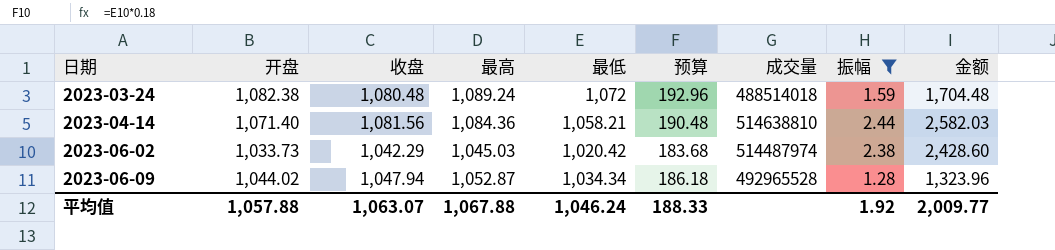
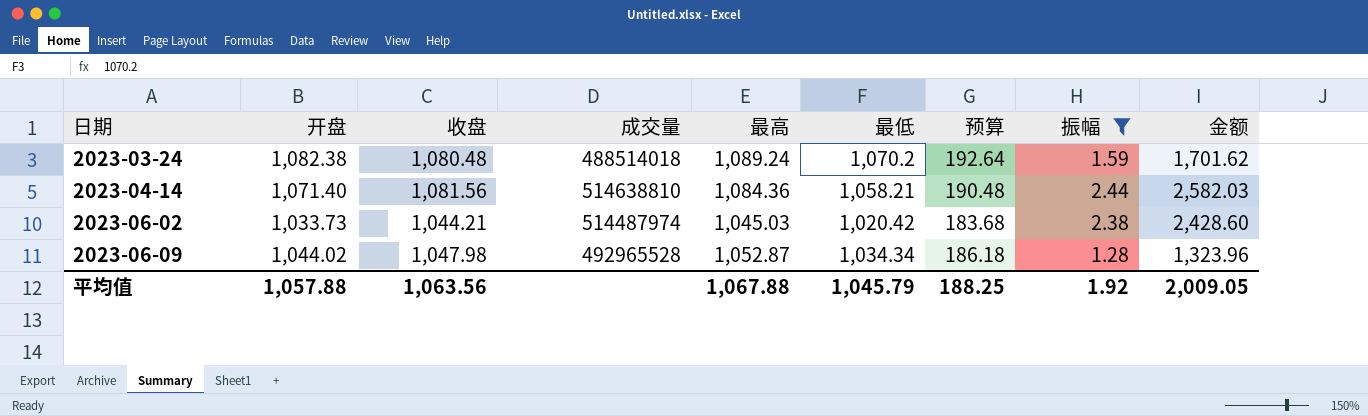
column 成交量 | position: 7 -> 4
2023-03-24 | 最低: 1,072 -> 1,070.2
2023-03-24 | 预算: 192.96 -> 192.64
2023-03-24 | 金额: 1,704.48 -> 1,701.62
2023-06-02 | 收盘: 1,042.29 -> 1,044.21
2023-06-09 | 收盘: 1,047.94 -> 1,047.98
平均值 | 收盘: 1,063.07 -> 1,063.56
平均值 | 最低: 1,046.24 -> 1,045.79
平均值 | 预算: 188.33 -> 188.25
平均值 | 金额: 2,009.77 -> 2,009.05

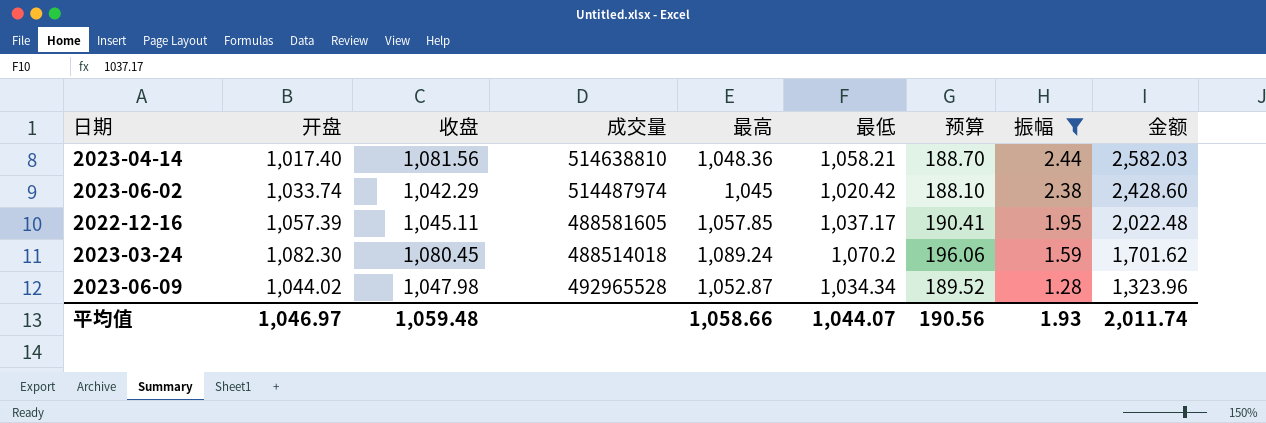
row order: 日期 ascending -> 振幅 descending
column 预算 | formula: [最低] * 0.18 -> [最高] * 0.18
2023-04-14 | 开盘: 1,071.40 -> 1,017.40
2023-04-14 | 最高: 1,084.36 -> 1,048.36
2023-06-02 | 开盘: 1,033.73 -> 1,033.74
2023-06-02 | 收盘: 1,044.21 -> 1,042.29
2023-06-02 | 最高: 1,045.03 -> 1,045
row 2022-12-16: none -> 1,057.39 | 1,045.11 | 488581605 | 1,057.85 | 1,037.17 | 190.41 | 1.95 | 2,022.48
2023-03-24 | 开盘: 1,082.38 -> 1,082.30
2023-03-24 | 收盘: 1,080.48 -> 1,080.45
平均值 | 开盘: 1,057.88 -> 1,046.97
平均值 | 收盘: 1,063.56 -> 1,059.48
平均值 | 最高: 1,067.88 -> 1,058.66
平均值 | 最低: 1,045.79 -> 1,044.07
平均值 | 预算: 188.25 -> 190.56
平均值 | 振幅: 1.92 -> 1.93
平均值 | 金额: 2,009.05 -> 2,011.74

